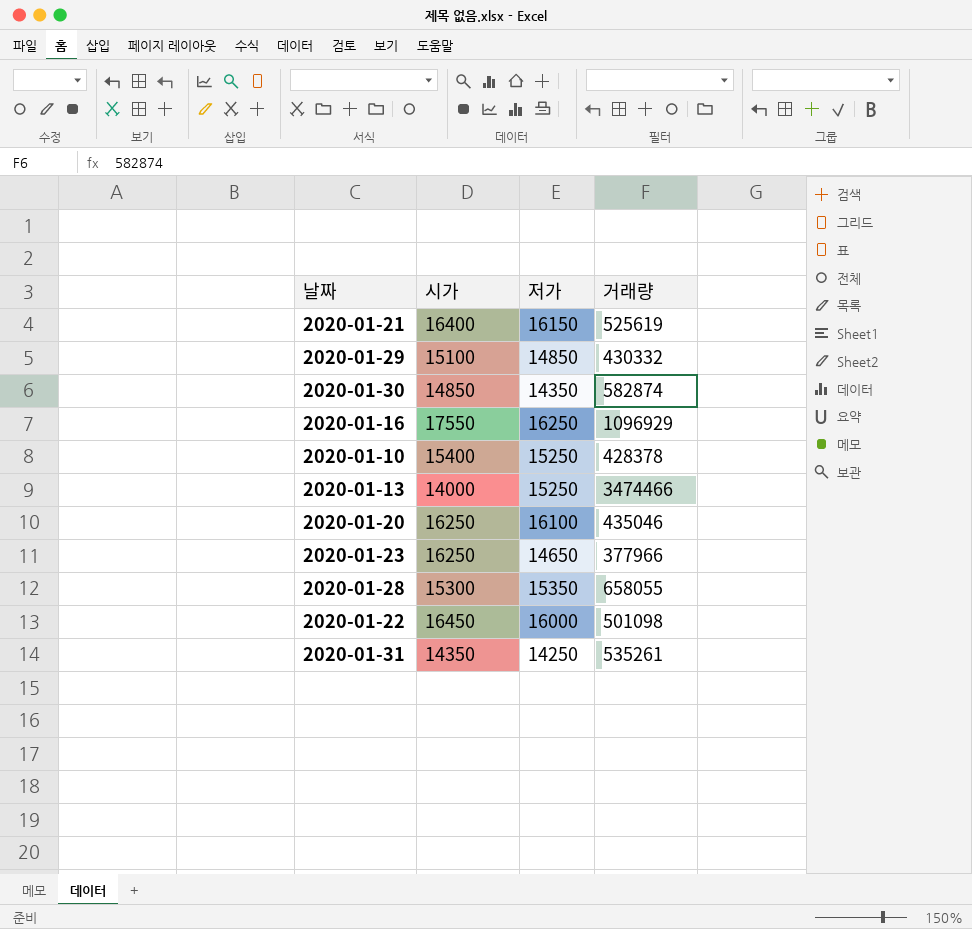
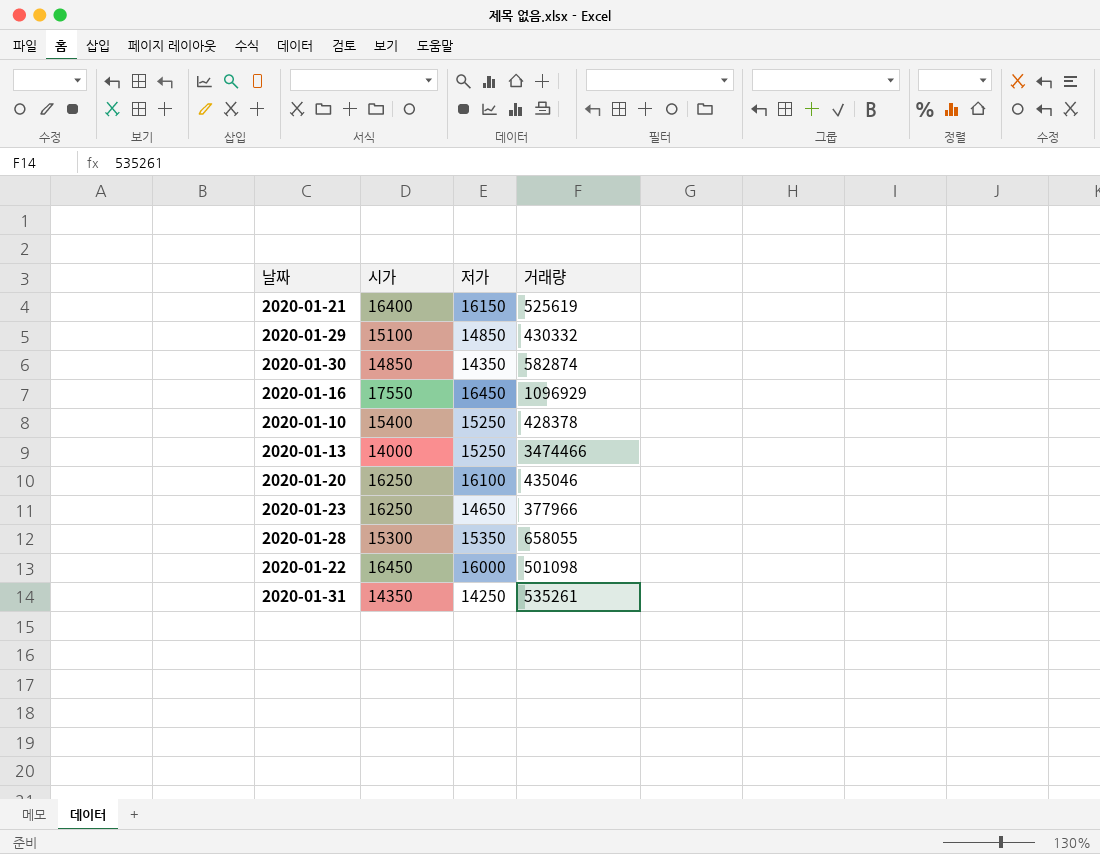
2020-01-16 | 저가: 16250 -> 16450

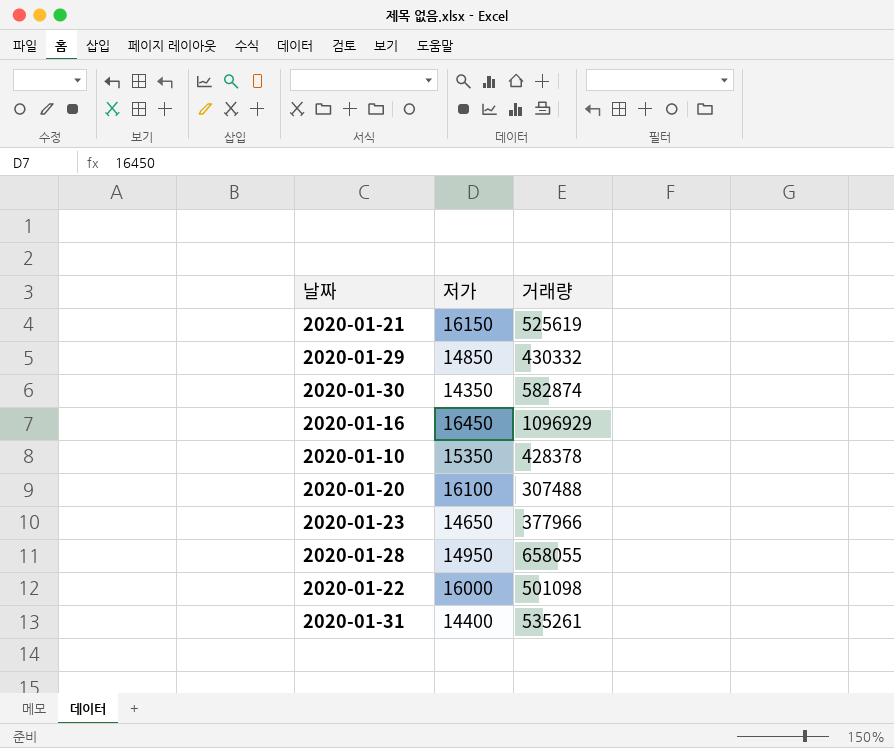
column 시가 | position: 2 -> none
row 2020-01-13: 14000 | 15250 | 3474466 -> none
2020-01-10 | 저가: 15250 -> 15350
2020-01-20 | 거래량: 435046 -> 307488
2020-01-28 | 저가: 15350 -> 14950
2020-01-31 | 저가: 14250 -> 14400

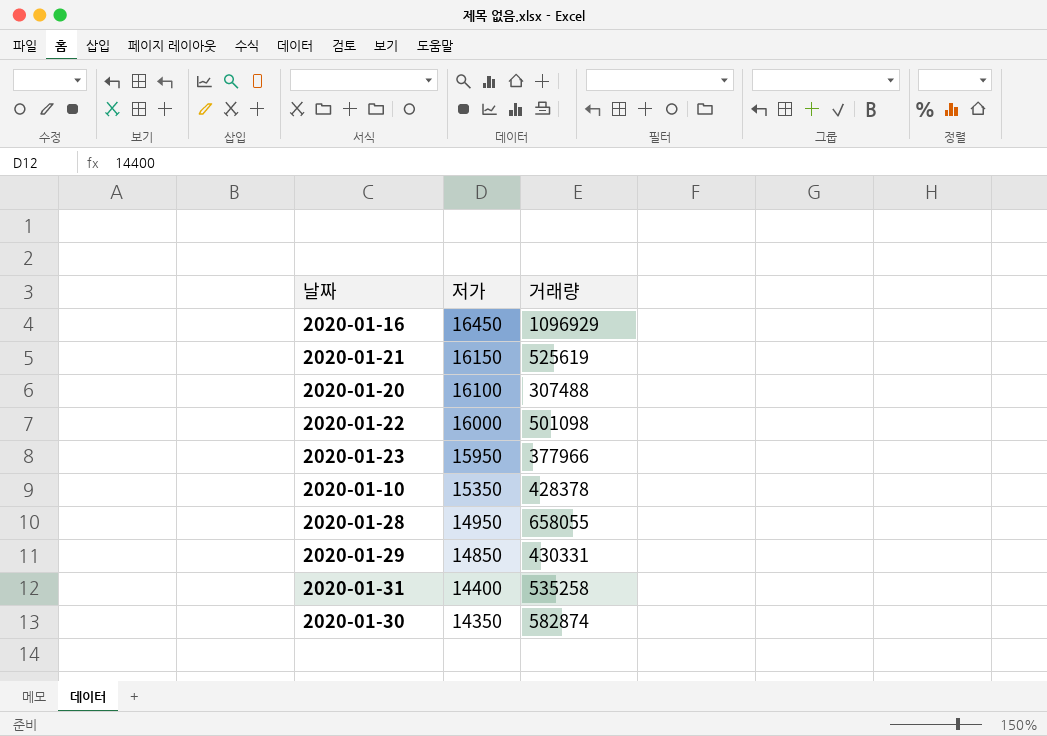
row order: none -> 저가 descending
2020-01-23 | 저가: 14650 -> 15950
2020-01-29 | 거래량: 430332 -> 430331
2020-01-31 | 거래량: 535261 -> 535258

